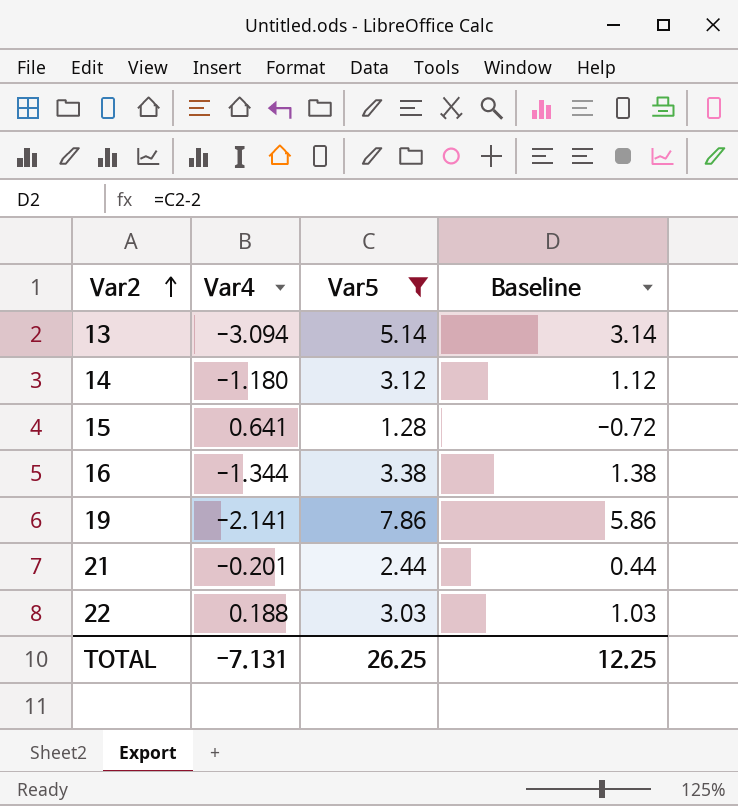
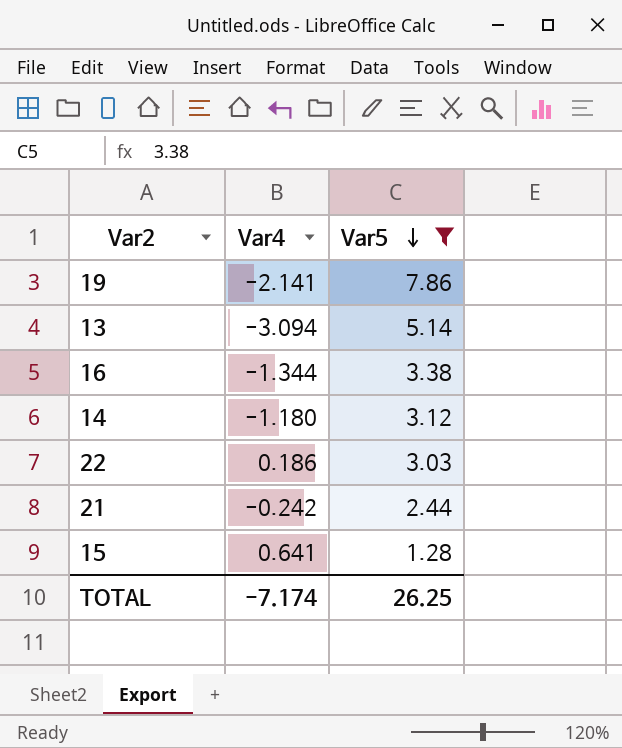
row order: Var2 ascending -> Var5 descending
column Baseline | formula: [Var5] - 2 -> none
22 | Var4: 0.188 -> 0.186
21 | Var4: -0.201 -> -0.242
TOTAL | Var4: -7.131 -> -7.174

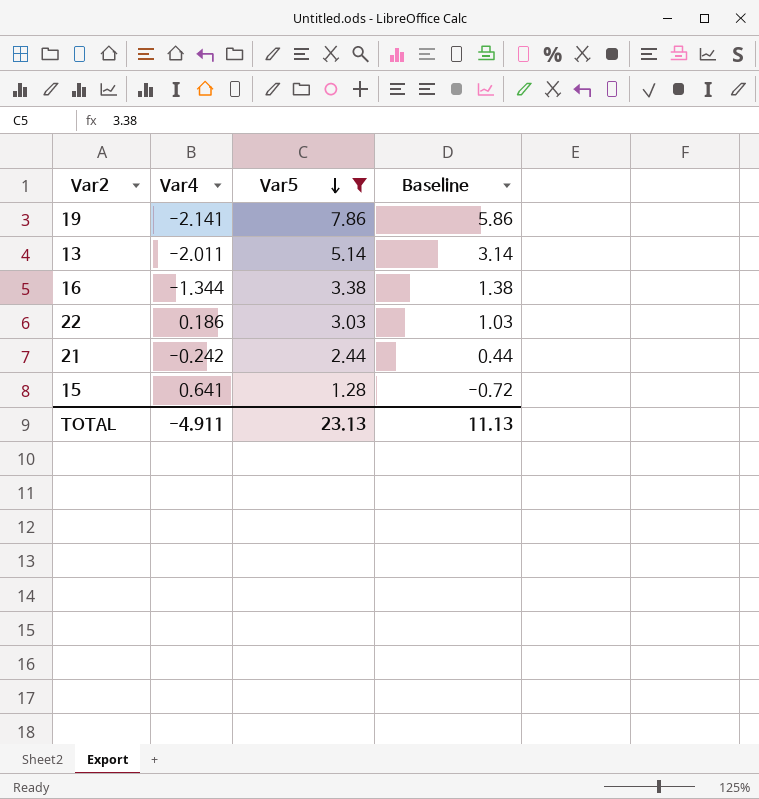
column Baseline | formula: none -> [Var5] - 2
row 14: -1.180 | 3.12 -> none
13 | Var4: -3.094 -> -2.011
TOTAL | Var4: -7.174 -> -4.911
TOTAL | Var5: 26.25 -> 23.13

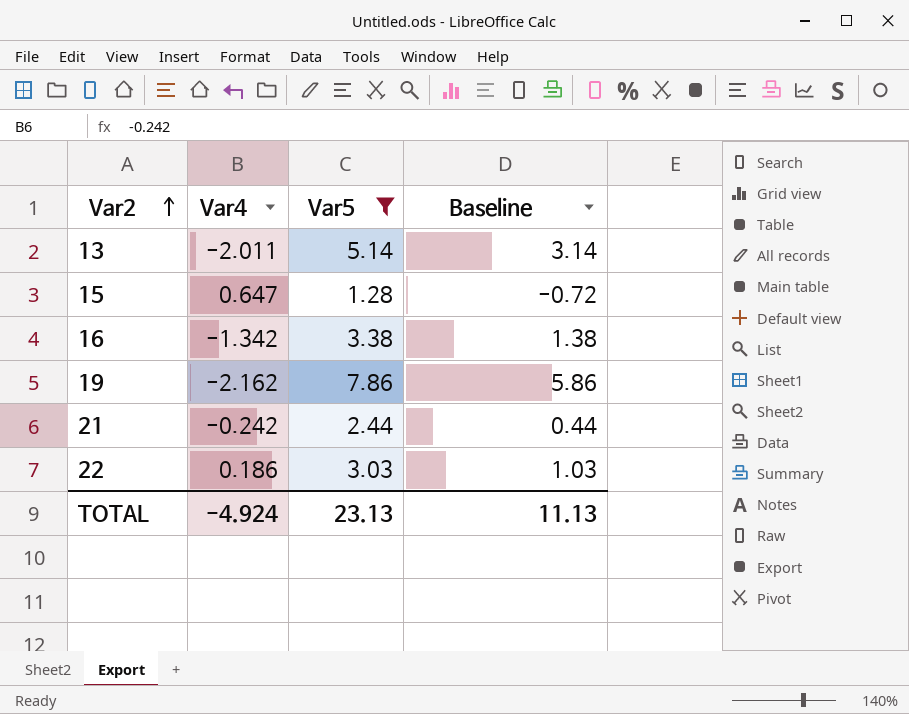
row order: Var5 descending -> Var2 ascending
15 | Var4: 0.641 -> 0.647
16 | Var4: -1.344 -> -1.342
19 | Var4: -2.141 -> -2.162
TOTAL | Var4: -4.911 -> -4.924

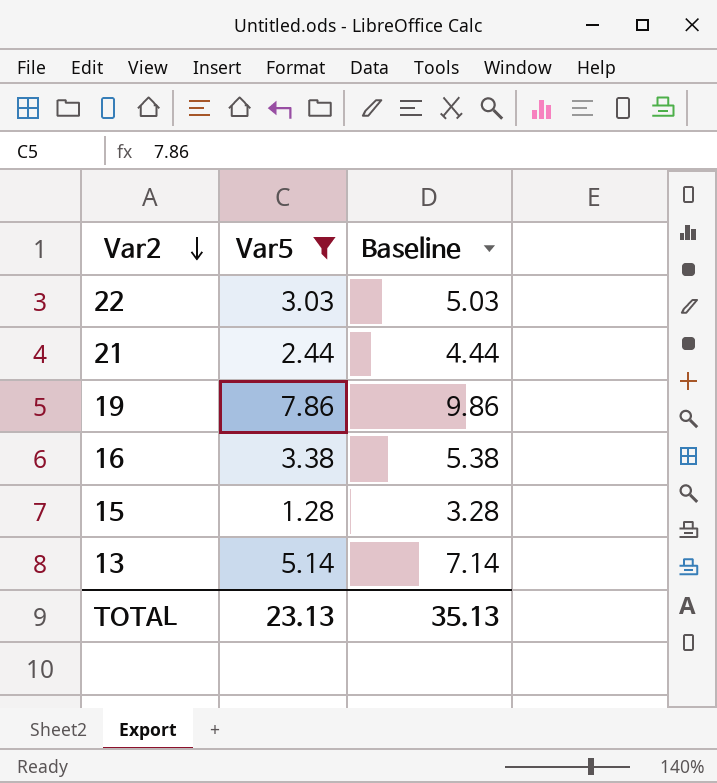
row order: Var2 ascending -> Var2 descending
column Var4 | position: 2 -> none
column Baseline | formula: [Var5] - 2 -> [Var5] + 2
TOTAL | Baseline: 11.13 -> 35.13

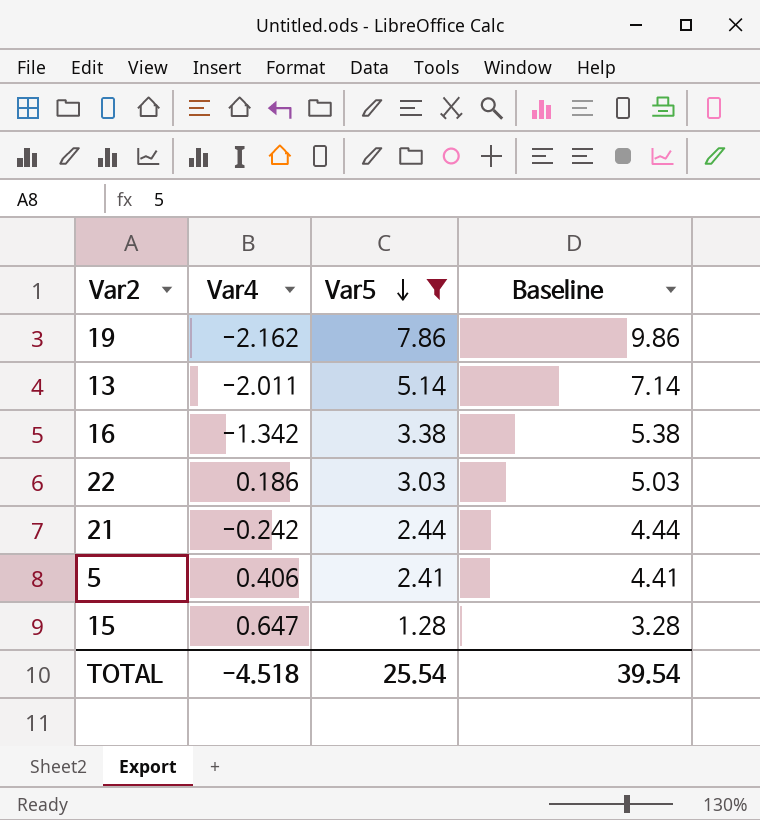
row order: Var2 descending -> Var5 descending
column Var4 | position: none -> 2
row 5: none -> 0.406 | 2.41 | 4.41
TOTAL | Var5: 23.13 -> 25.54
TOTAL | Baseline: 35.13 -> 39.54

